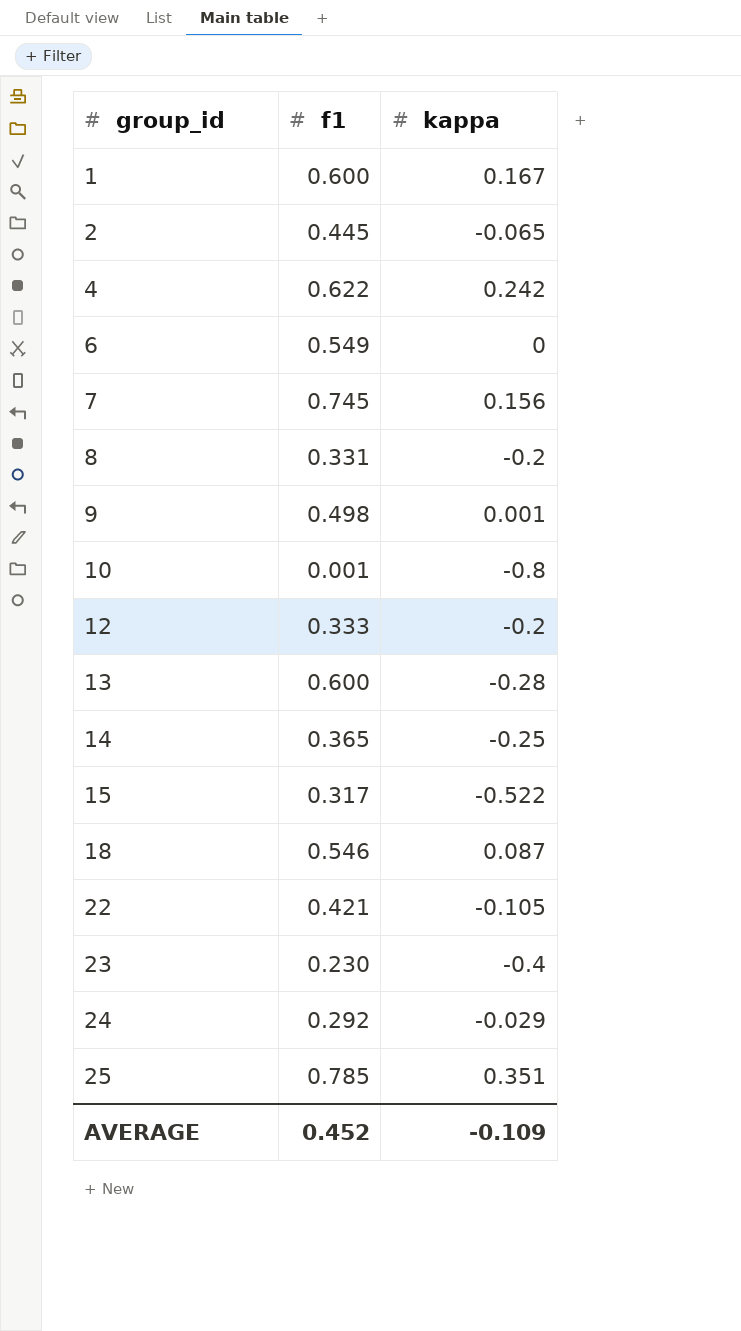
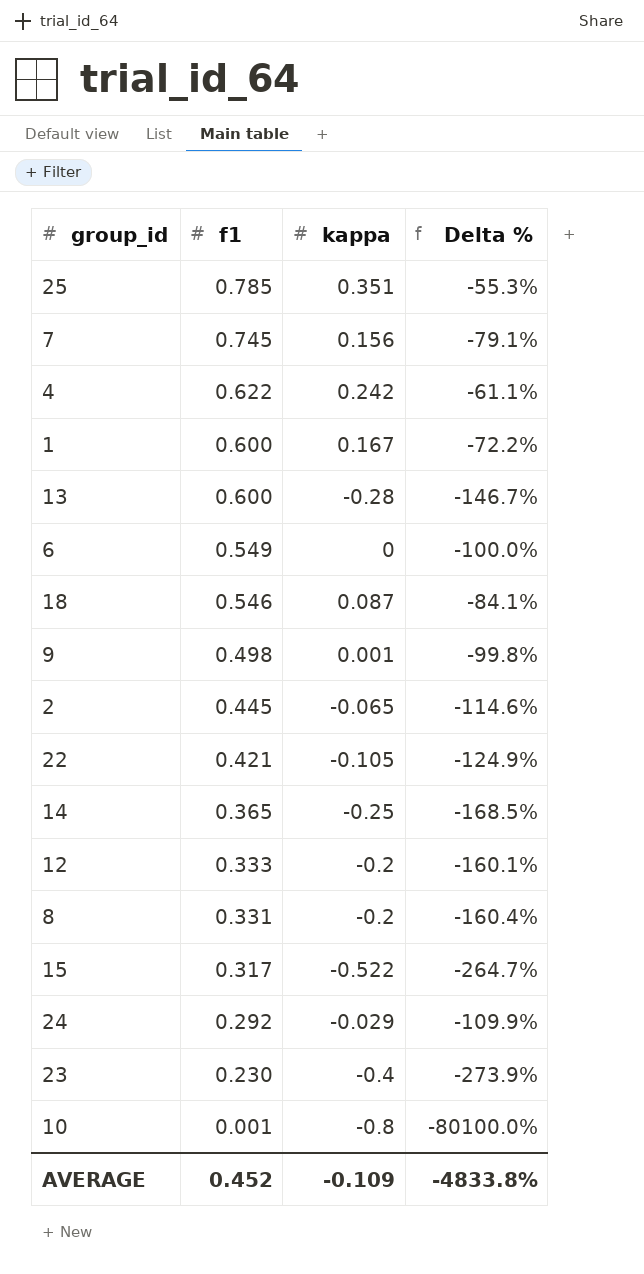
row order: group_id ascending -> f1 descending
column Delta % | formula: none -> ([kappa] - [f1]) / [f1]

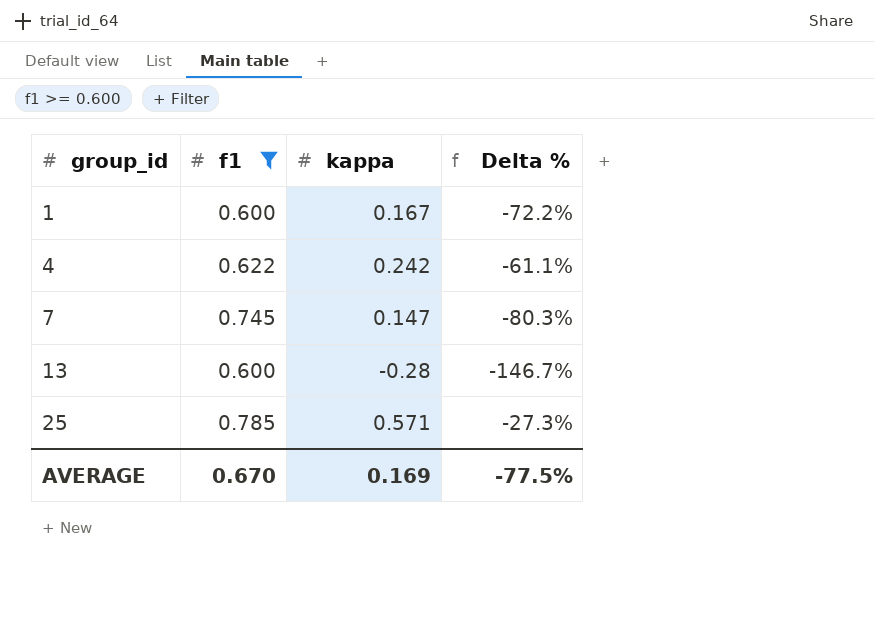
filter: none -> f1 >= 0.600
row order: f1 descending -> group_id ascending
7 | kappa: 0.156 -> 0.147
7 | Delta %: -79.1% -> -80.3%
25 | kappa: 0.351 -> 0.571
25 | Delta %: -55.3% -> -27.3%
AVERAGE | f1: 0.452 -> 0.670
AVERAGE | kappa: -0.109 -> 0.169
AVERAGE | Delta %: -4833.8% -> -77.5%

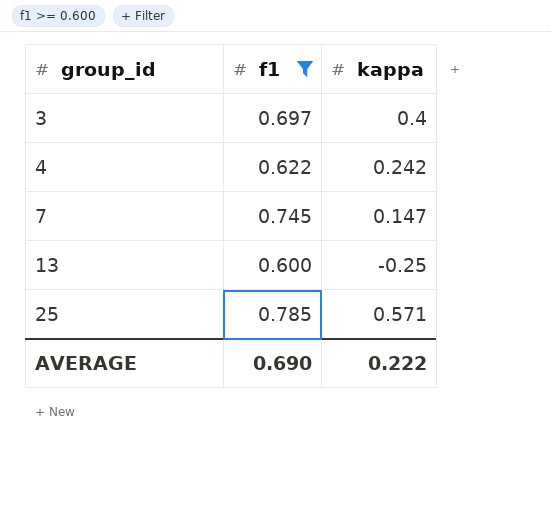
column Delta % | formula: ([kappa] - [f1]) / [f1] -> none
row 1: 0.600 | 0.167 | -72.2% -> none
row 3: none -> 0.697 | 0.4
13 | kappa: -0.28 -> -0.25
AVERAGE | f1: 0.670 -> 0.690
AVERAGE | kappa: 0.169 -> 0.222

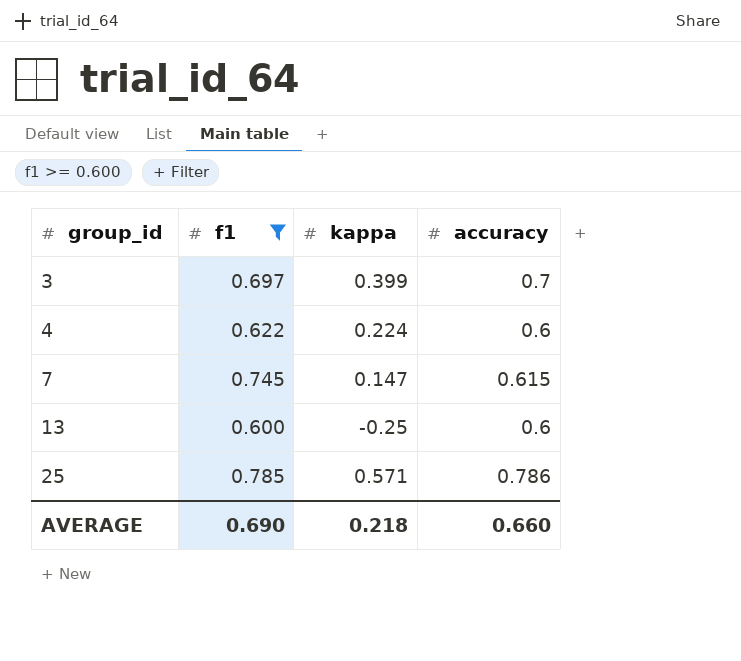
column accuracy | position: none -> 4
3 | kappa: 0.4 -> 0.399
4 | kappa: 0.242 -> 0.224
AVERAGE | kappa: 0.222 -> 0.218

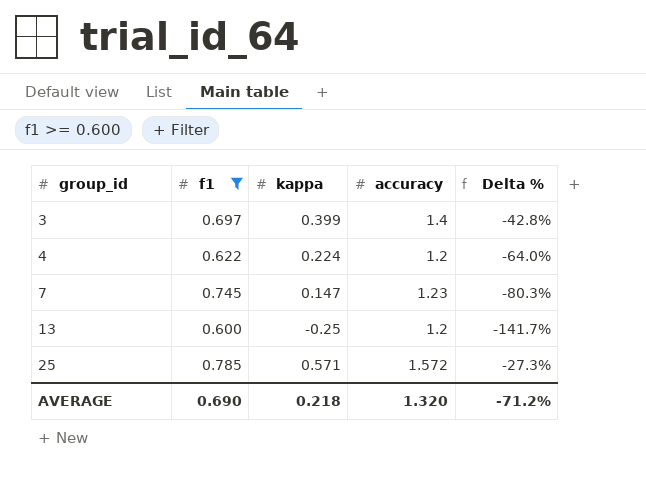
column Delta % | formula: none -> ([kappa] - [f1]) / [f1]
3 | accuracy: 0.7 -> 1.4
4 | accuracy: 0.6 -> 1.2
7 | accuracy: 0.615 -> 1.23
13 | accuracy: 0.6 -> 1.2
25 | accuracy: 0.786 -> 1.572
AVERAGE | accuracy: 0.660 -> 1.320

